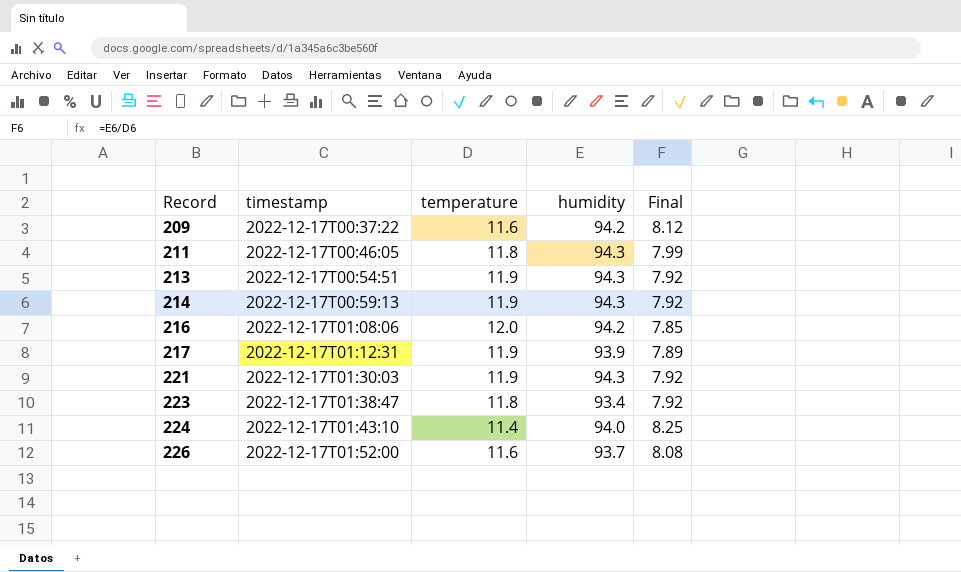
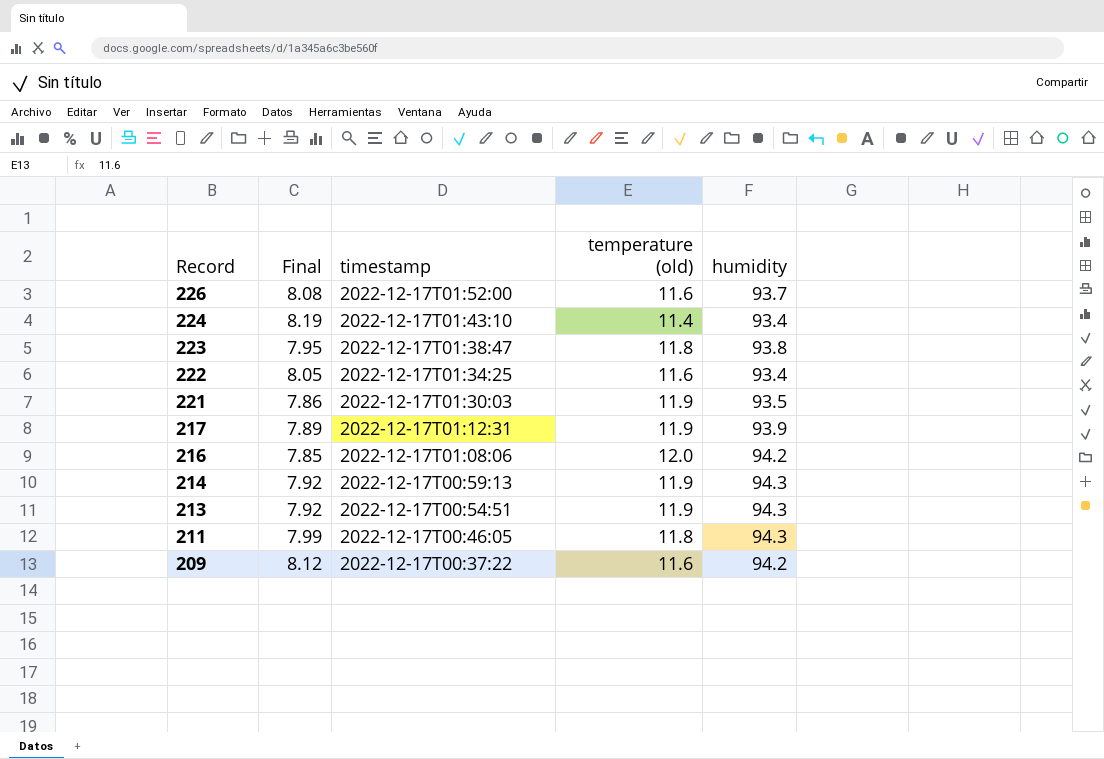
row order: Record ascending -> Record descending
column Final | position: 5 -> 2
column name: temperature -> temperature (old)
224 | Final: 8.25 -> 8.19
224 | humidity: 94.0 -> 93.4
223 | Final: 7.92 -> 7.95
223 | humidity: 93.4 -> 93.8
row 222: none -> 8.05 | 2022-12-17T01:34:25 | 11.6 | 93.4
221 | Final: 7.92 -> 7.86
221 | humidity: 94.3 -> 93.5

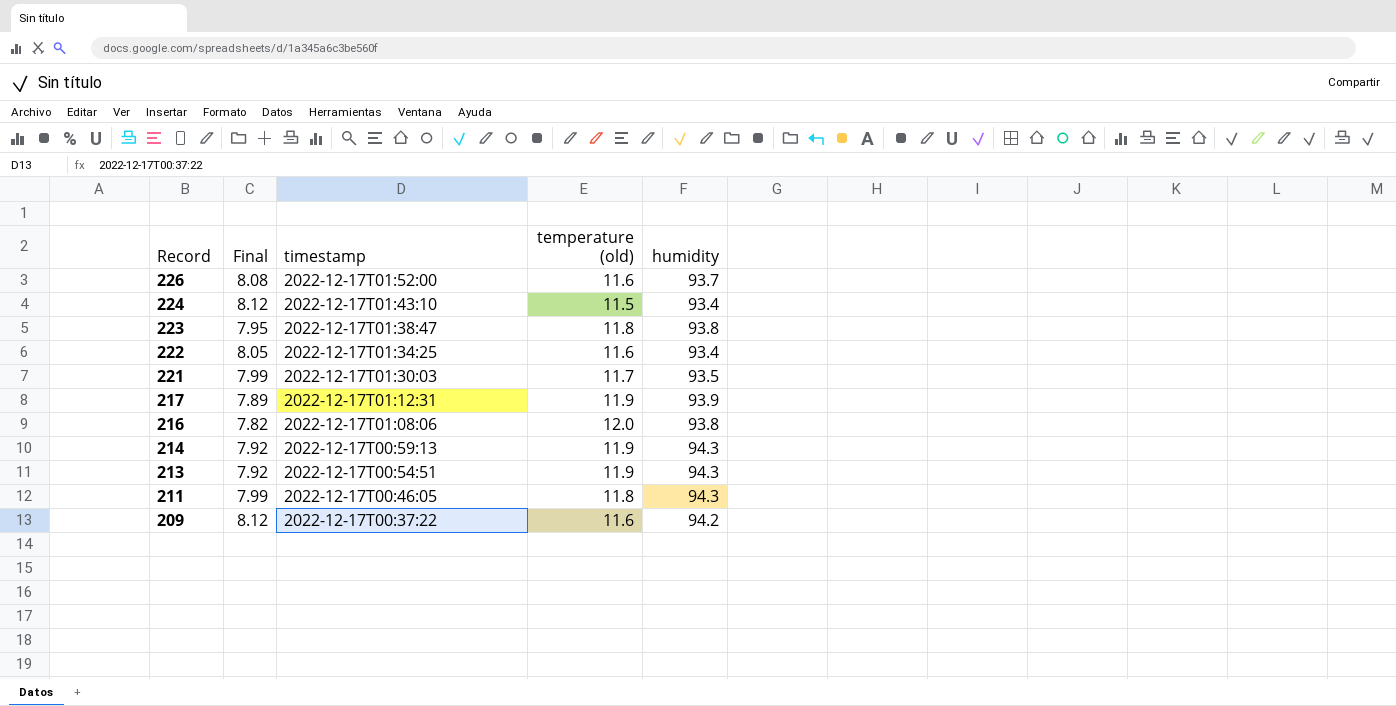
224 | Final: 8.19 -> 8.12
224 | temperature (old): 11.4 -> 11.5
221 | Final: 7.86 -> 7.99
221 | temperature (old): 11.9 -> 11.7
216 | Final: 7.85 -> 7.82
216 | humidity: 94.2 -> 93.8

